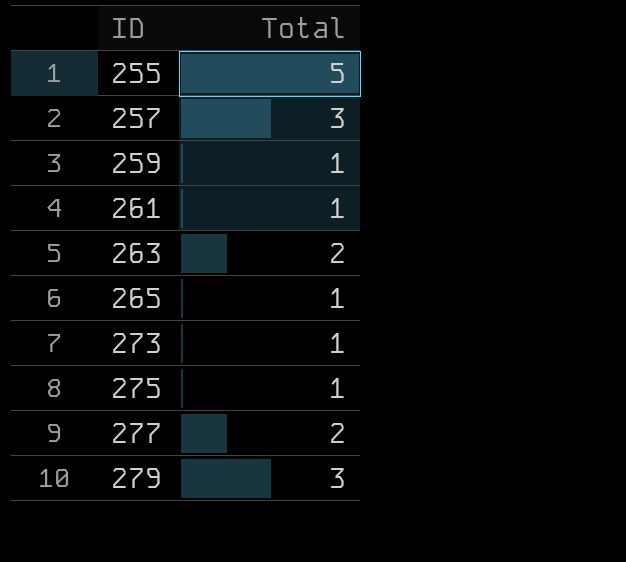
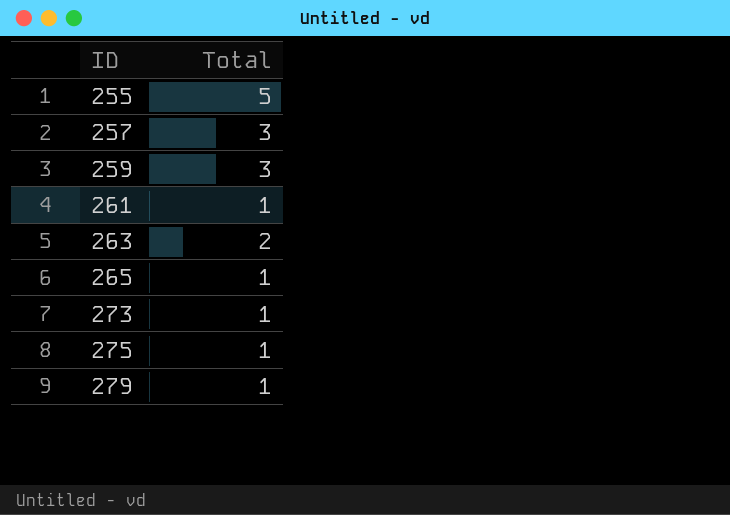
row 277: 2 -> none
259 | Total: 1 -> 3
279 | Total: 3 -> 1

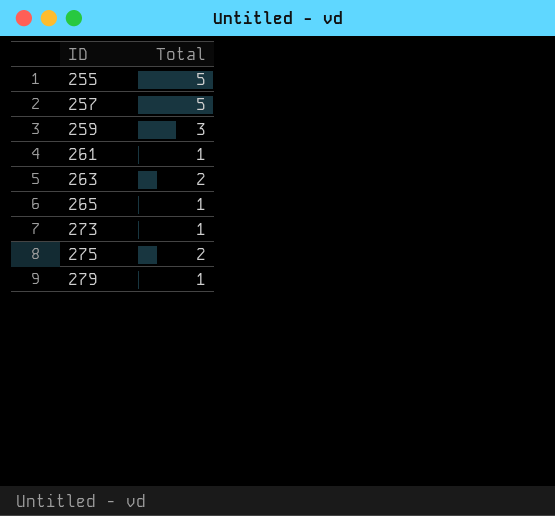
257 | Total: 3 -> 5
275 | Total: 1 -> 2

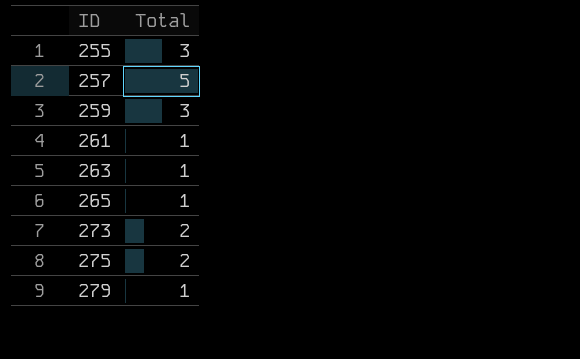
255 | Total: 5 -> 3
263 | Total: 2 -> 1
273 | Total: 1 -> 2

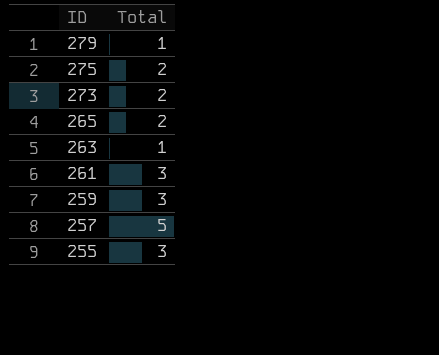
row order: ID ascending -> ID descending
265 | Total: 1 -> 2
261 | Total: 1 -> 3

